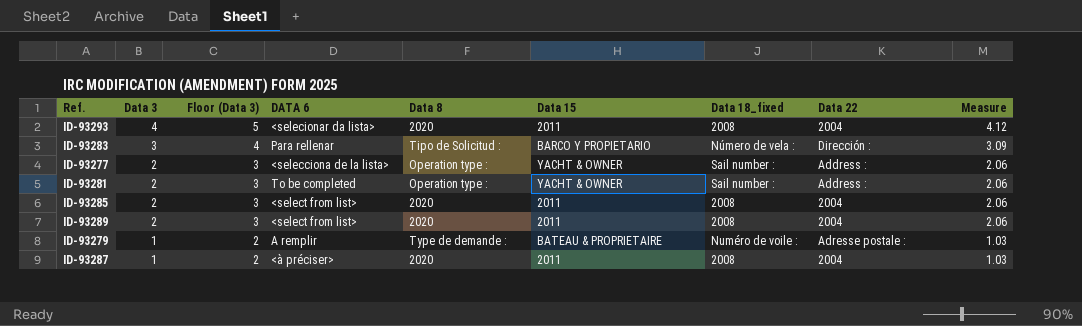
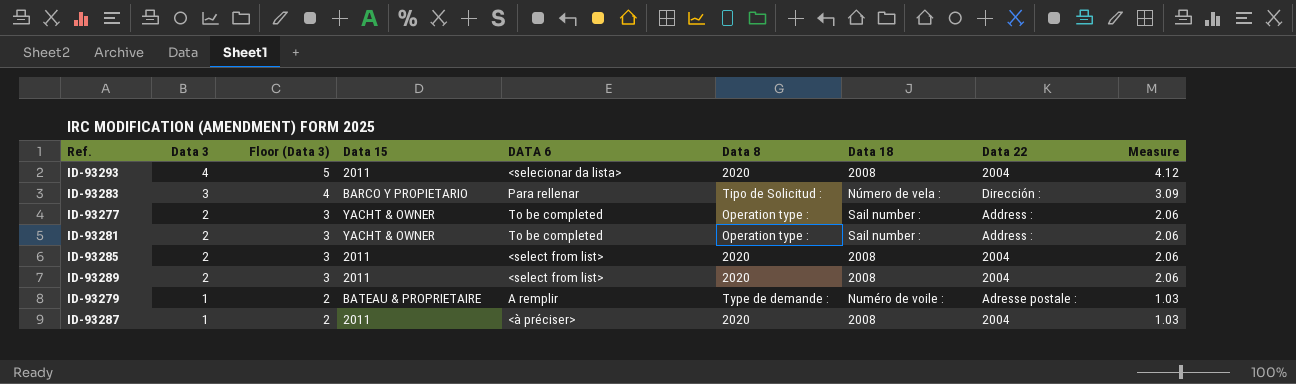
column Data 15 | position: 6 -> 4
column name: Data 18_fixed -> Data 18
ID-93277 | DATA 6: <selecciona de la lista> -> To be completed

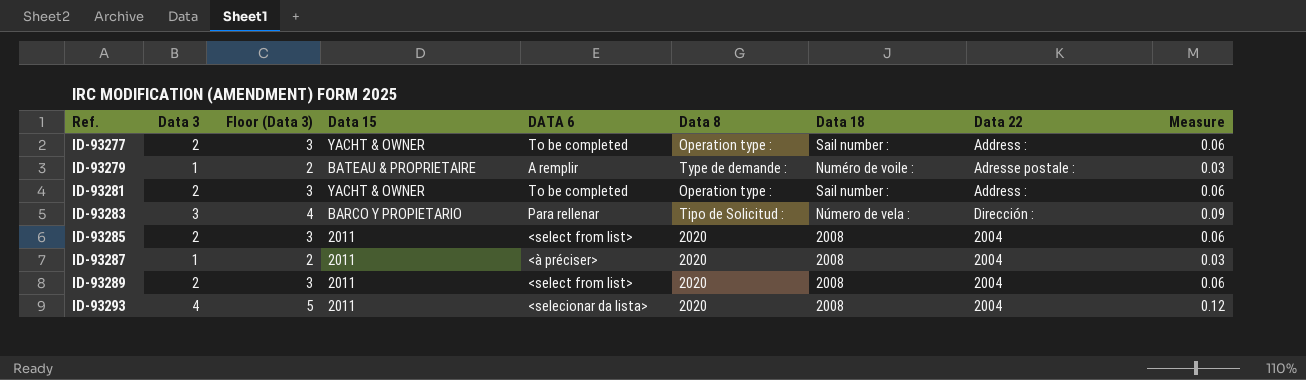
row order: Data 3 descending -> Ref. ascending
column Measure | formula: [Data 3] * 1.03 -> [Data 3] * 0.03

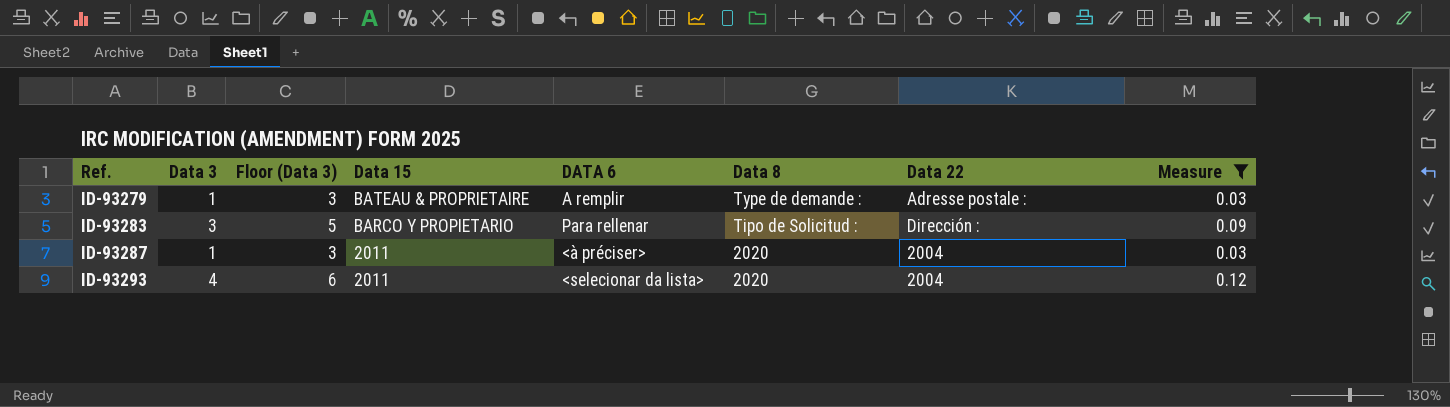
filter: none -> Measure != 0.06
column Data 18 | position: 7 -> none
column Floor (Data 3) | formula: [Data 3] + 1 -> [Data 3] + 2

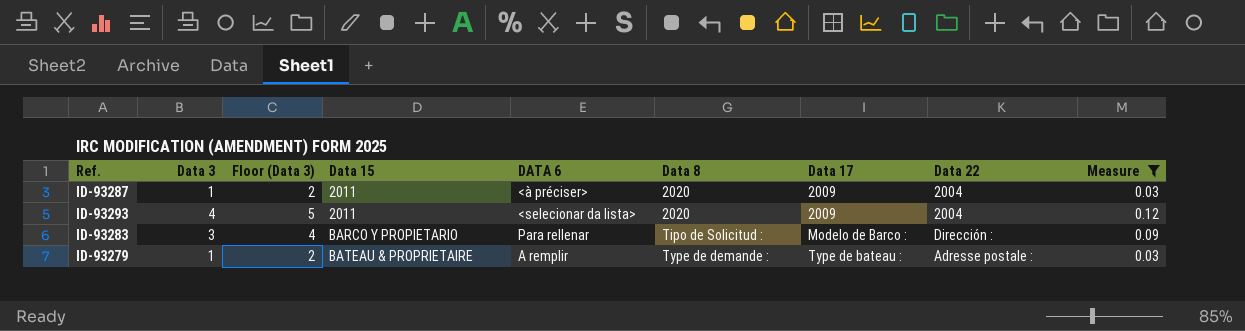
row order: Ref. ascending -> Data 15 ascending
column Floor (Data 3) | formula: [Data 3] + 2 -> [Data 3] + 1
column Data 17 | position: none -> 7

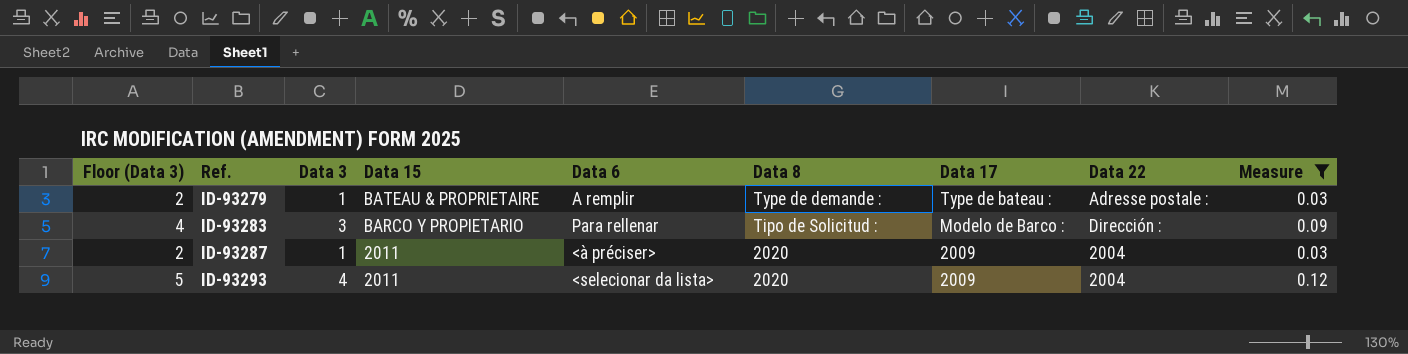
row order: Data 15 ascending -> Ref. ascending
column Floor (Data 3) | position: 3 -> 1
column name: DATA 6 -> Data 6

